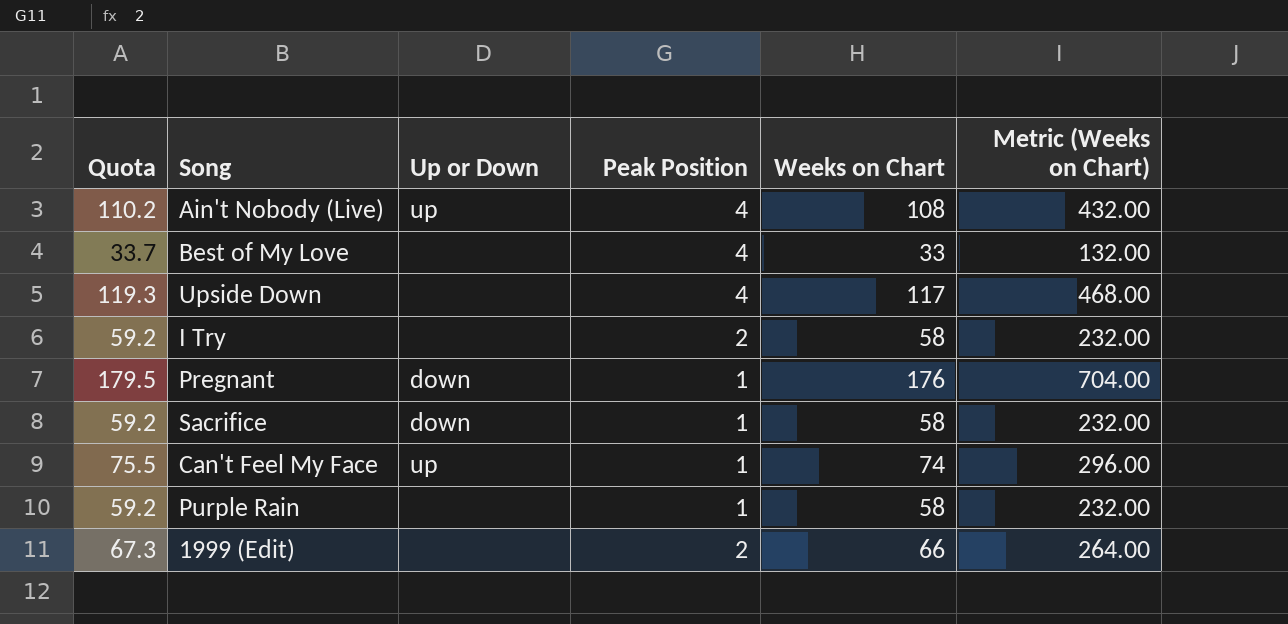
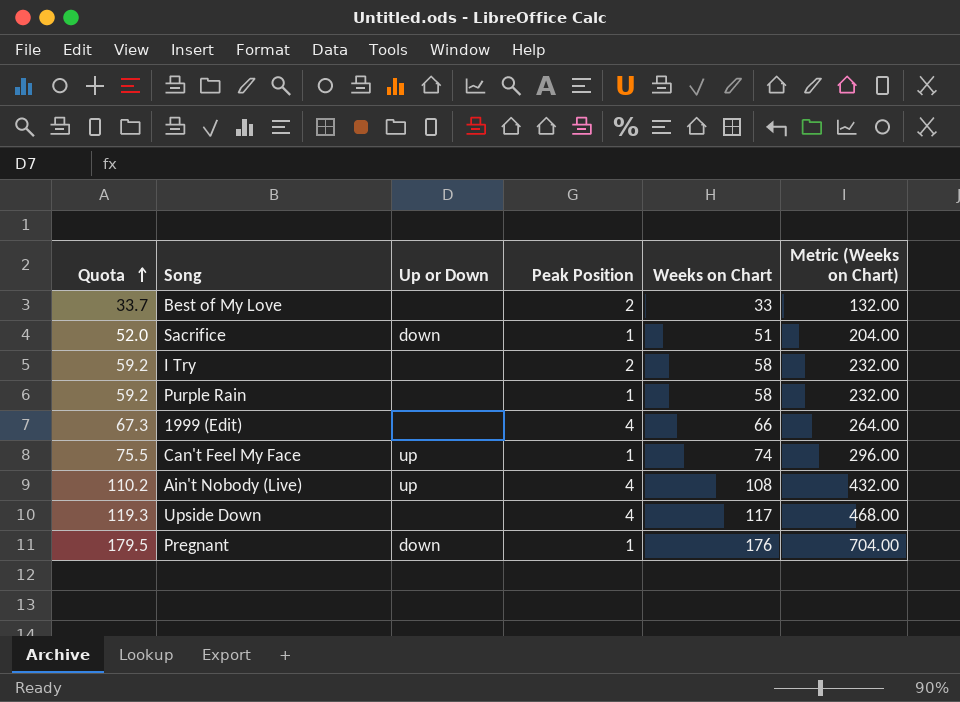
row order: none -> Quota ascending
Best of My Love | Peak Position: 4 -> 2
Sacrifice | Quota: 59.2 -> 52.0
Sacrifice | Weeks on Chart: 58 -> 51
Sacrifice | Metric (Weeks on Chart): 232.00 -> 204.00
1999 (Edit) | Peak Position: 2 -> 4

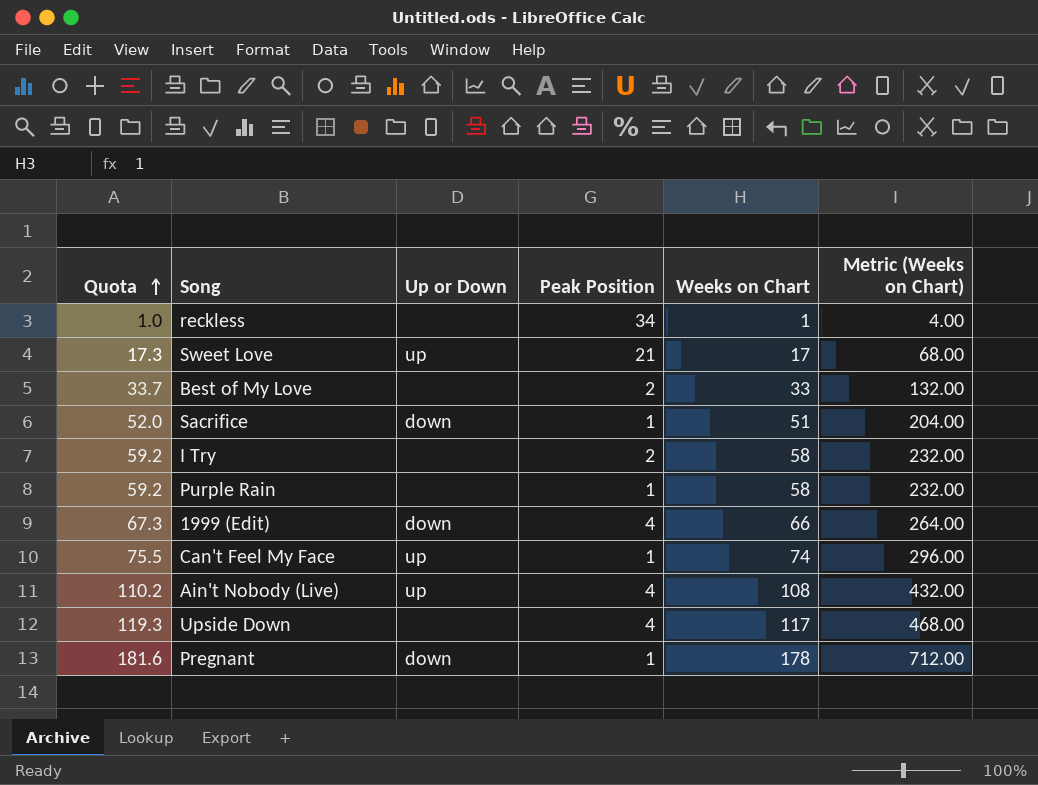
row reckless: none -> 1.0 | none | 34 | 1 | 4.00
row Sweet Love: none -> 17.3 | up | 21 | 17 | 68.00
1999 (Edit) | Up or Down: none -> down
Pregnant | Quota: 179.5 -> 181.6
Pregnant | Weeks on Chart: 176 -> 178
Pregnant | Metric (Weeks on Chart): 704.00 -> 712.00

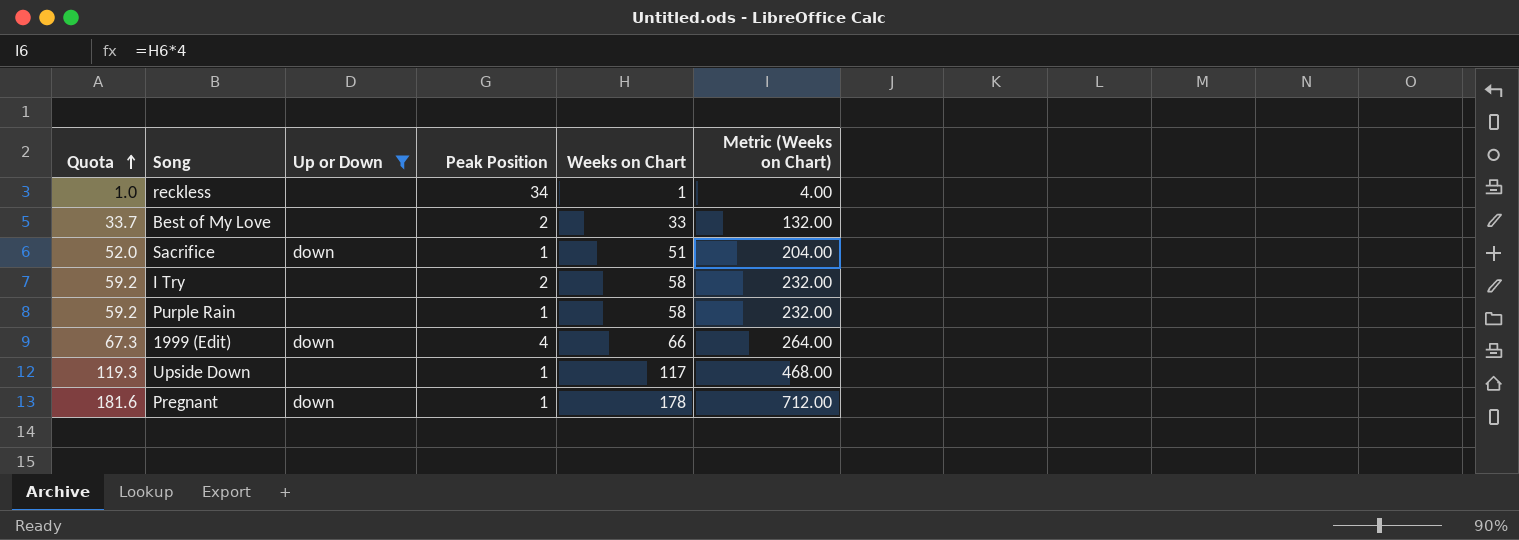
filter: none -> Up or Down != up
Upside Down | Peak Position: 4 -> 1

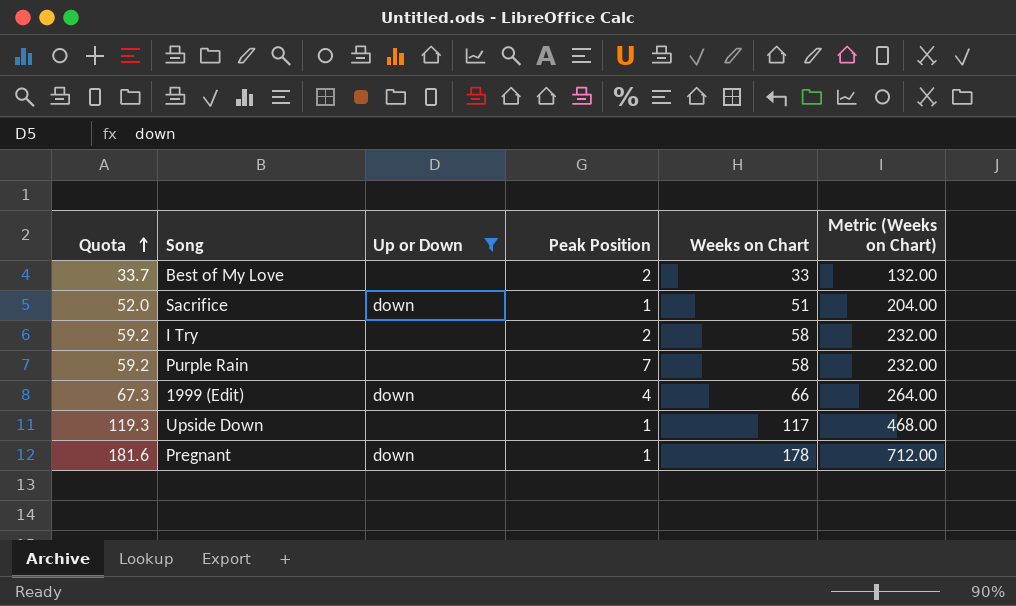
row reckless: 1.0 | none | 34 | 1 | 4.00 -> none
Purple Rain | Peak Position: 1 -> 7

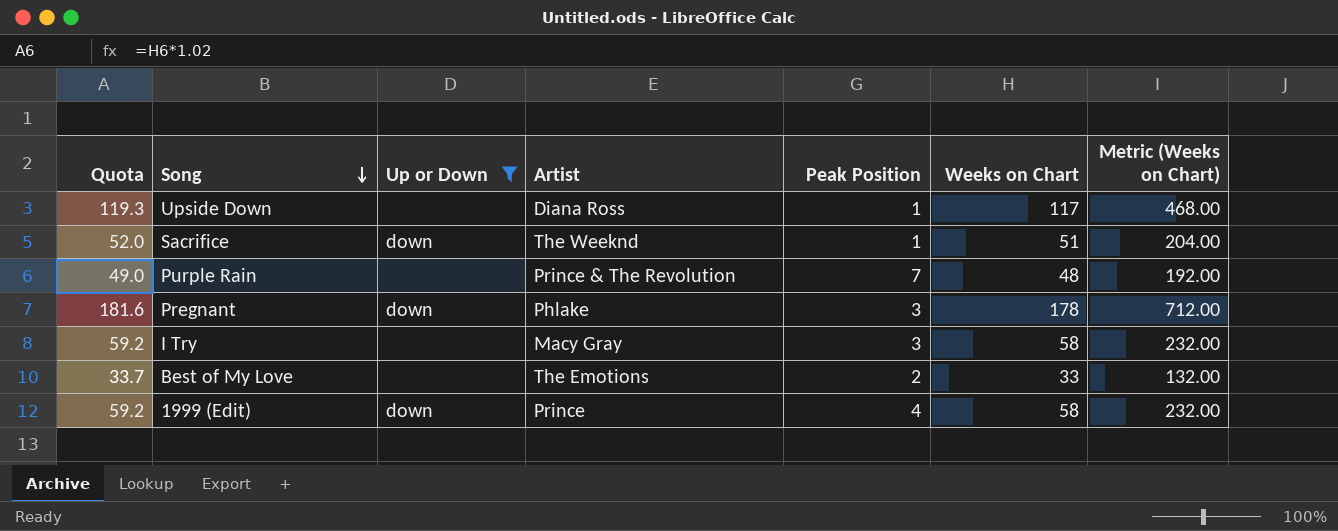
row order: Quota ascending -> Song descending
column Artist | position: none -> 4
Purple Rain | Quota: 59.2 -> 49.0
Purple Rain | Weeks on Chart: 58 -> 48
Purple Rain | Metric (Weeks on Chart): 232.00 -> 192.00
Pregnant | Peak Position: 1 -> 3
I Try | Peak Position: 2 -> 3
1999 (Edit) | Quota: 67.3 -> 59.2
1999 (Edit) | Weeks on Chart: 66 -> 58
1999 (Edit) | Metric (Weeks on Chart): 264.00 -> 232.00

